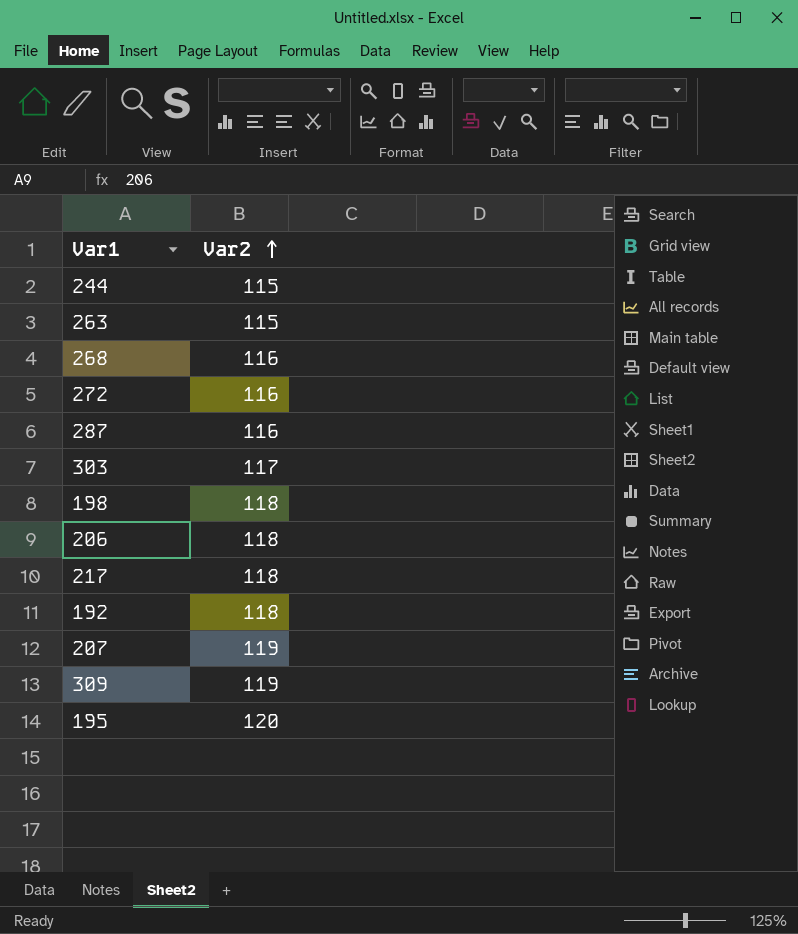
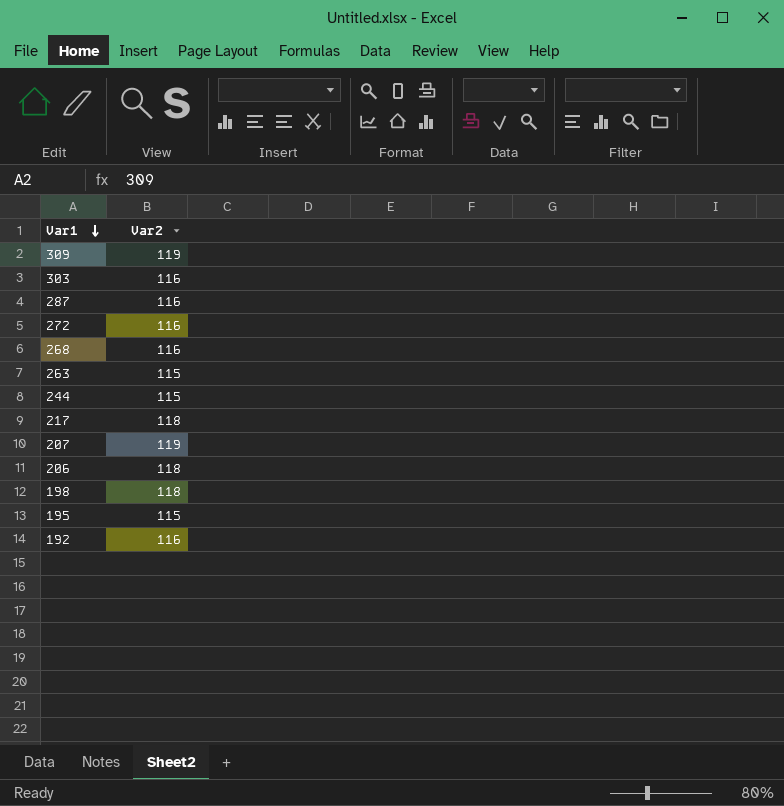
row order: Var2 ascending -> Var1 descending
303 | Var2: 117 -> 116
195 | Var2: 120 -> 115
192 | Var2: 118 -> 116

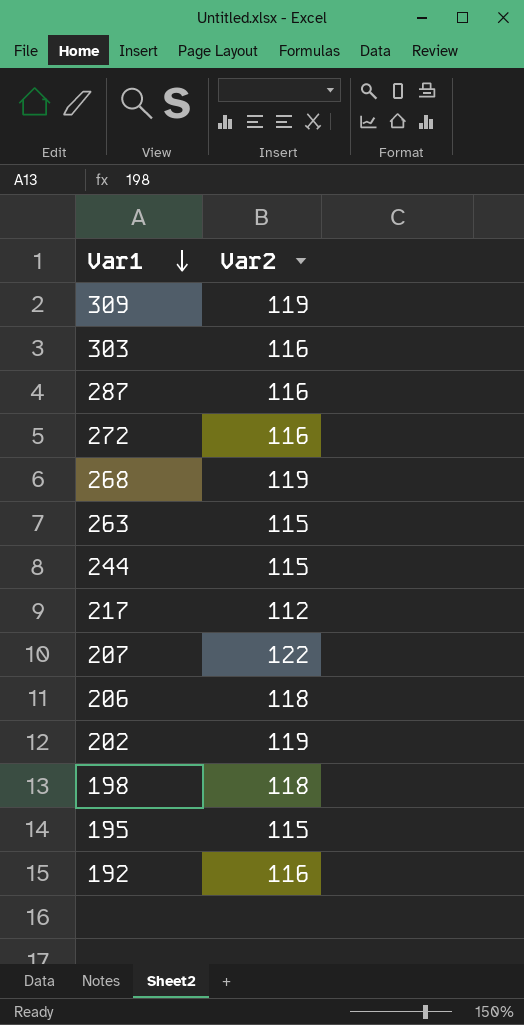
268 | Var2: 116 -> 119
217 | Var2: 118 -> 112
207 | Var2: 119 -> 122
row 202: none -> 119

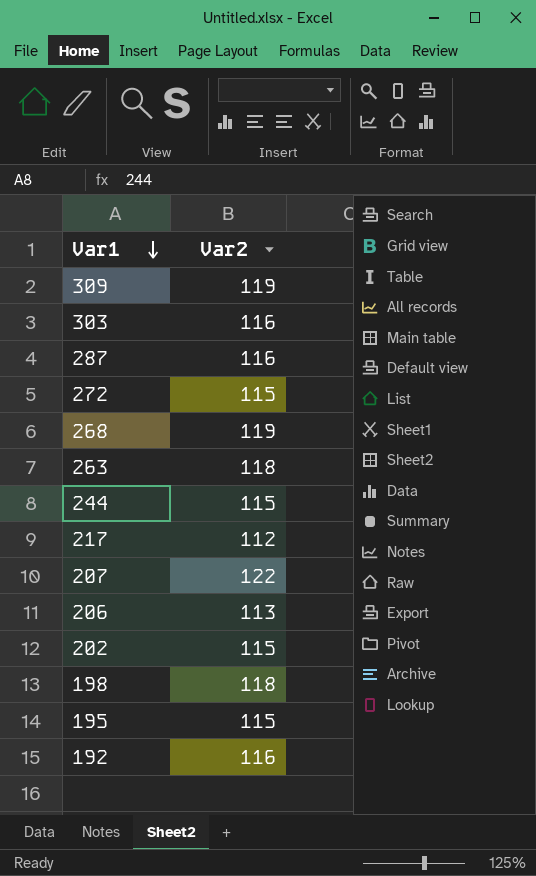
272 | Var2: 116 -> 115
263 | Var2: 115 -> 118
206 | Var2: 118 -> 113
202 | Var2: 119 -> 115

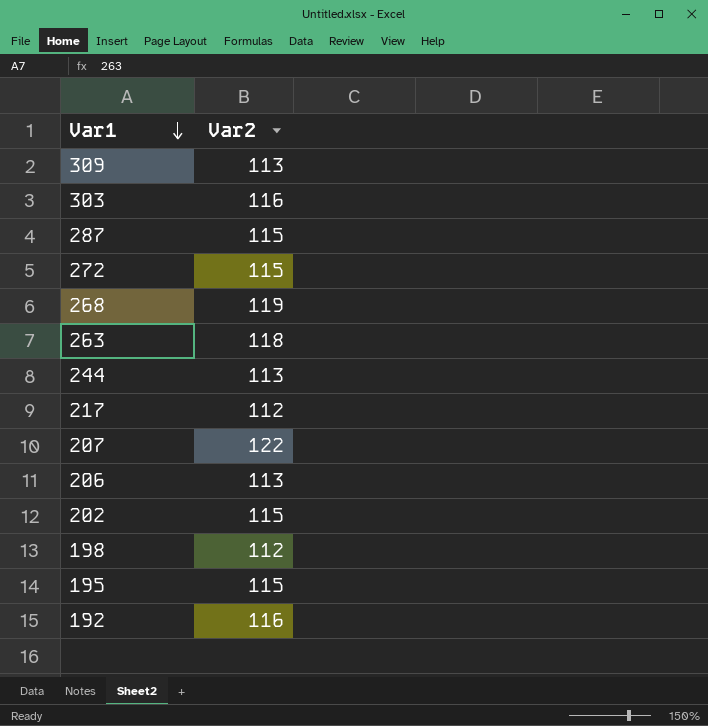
309 | Var2: 119 -> 113
287 | Var2: 116 -> 115
244 | Var2: 115 -> 113
198 | Var2: 118 -> 112

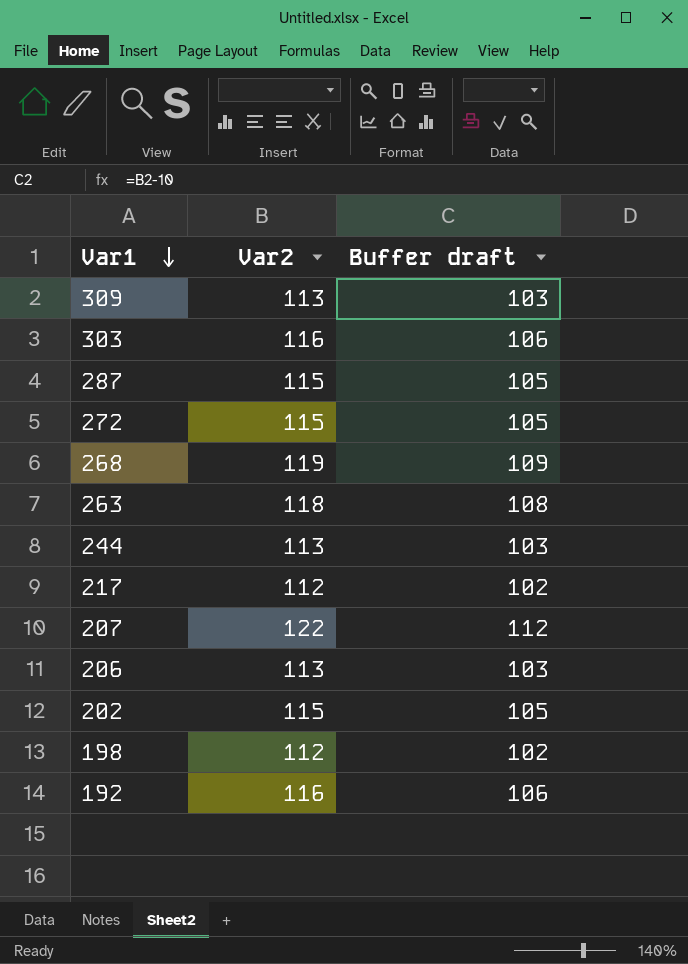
column Buffer draft | formula: none -> [Var2] - 10
row 195: 115 -> none

